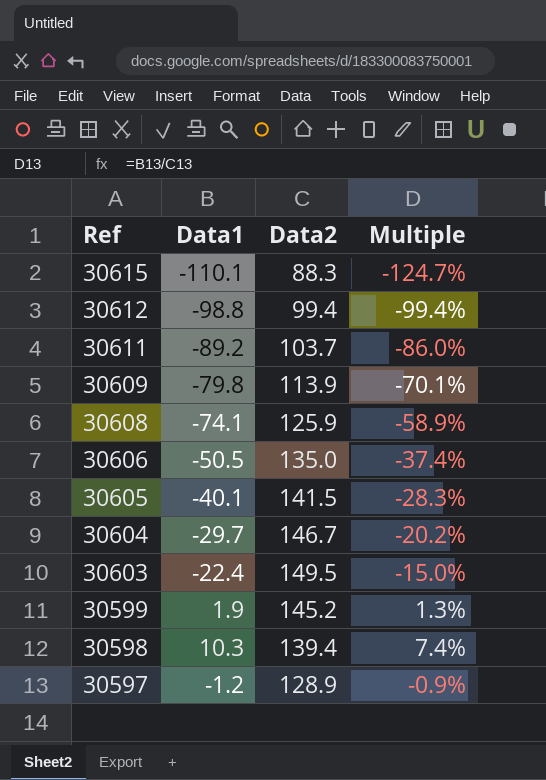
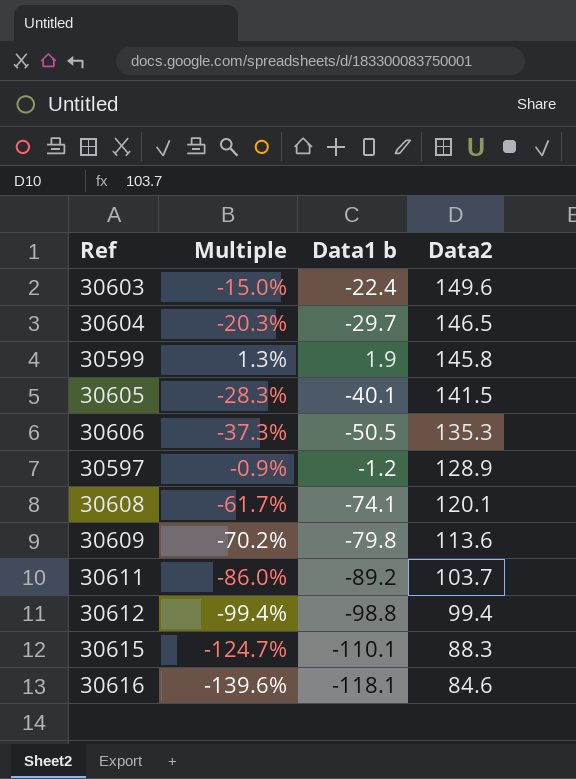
row order: Ref descending -> Data2 descending
column Multiple | position: 4 -> 2
column name: Data1 -> Data1 b
row 30598: 10.3 | 139.4 | 7.4% -> none
30603 | Data2: 149.5 -> 149.6
30604 | Multiple: -20.2% -> -20.3%
30604 | Data2: 146.7 -> 146.5
30599 | Data2: 145.2 -> 145.8
30606 | Multiple: -37.4% -> -37.3%
30606 | Data2: 135.0 -> 135.3
30608 | Multiple: -58.9% -> -61.7%
30608 | Data2: 125.9 -> 120.1
30609 | Multiple: -70.1% -> -70.2%
30609 | Data2: 113.9 -> 113.6
row 30616: none -> -139.6% | -118.1 | 84.6

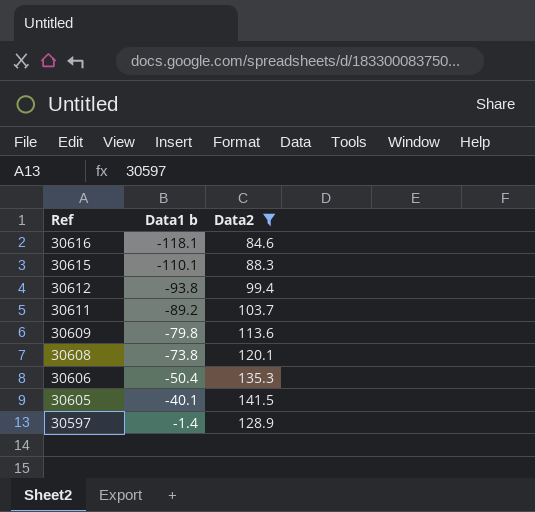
filter: none -> Data2 <= 141.5
row order: Data2 descending -> Ref descending
column Multiple | formula: [Data1 b] / [Data2] -> none
30612 | Data1 b: -98.8 -> -93.8
30608 | Data1 b: -74.1 -> -73.8
30606 | Data1 b: -50.5 -> -50.4
30597 | Data1 b: -1.2 -> -1.4

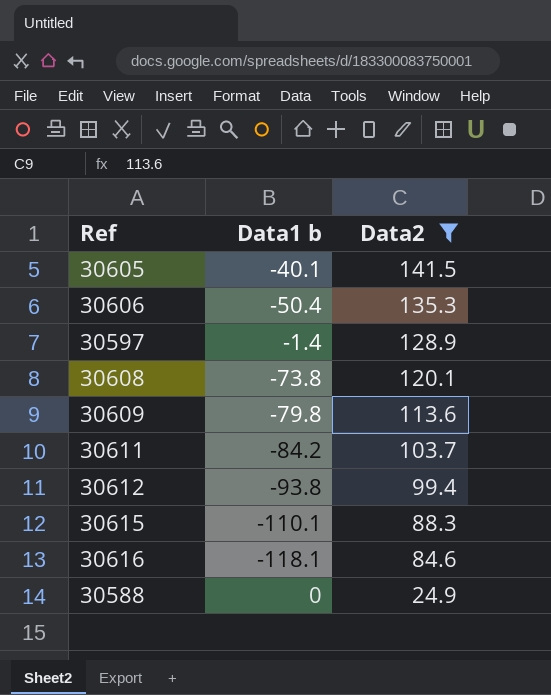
row order: Ref descending -> Data2 descending
30611 | Data1 b: -89.2 -> -84.2
row 30588: none -> 0 | 24.9

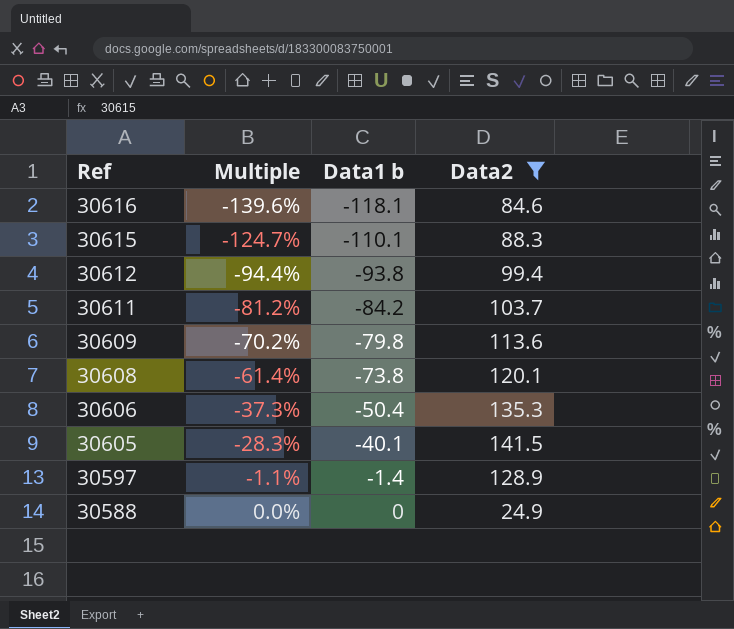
row order: Data2 descending -> Ref descending
column Multiple | formula: none -> [Data1 b] / [Data2]

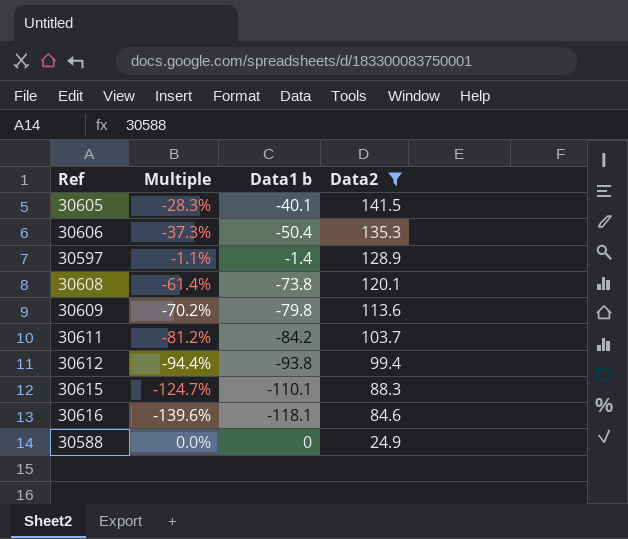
row order: Ref descending -> Data2 descending

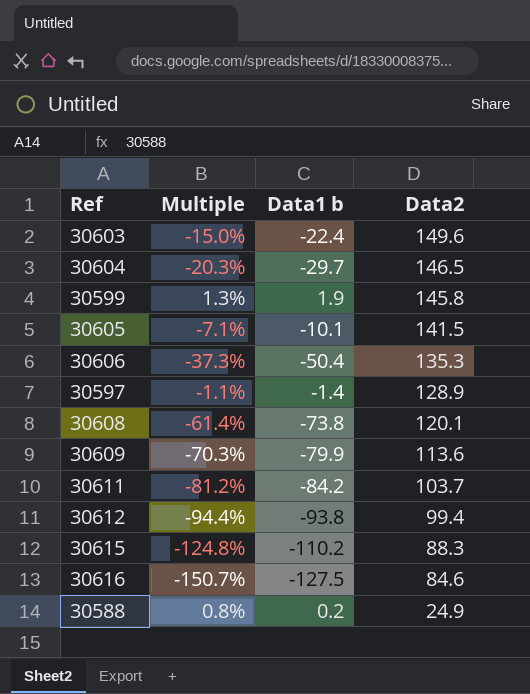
filter: Data2 <= 141.5 -> none
30605 | Multiple: -28.3% -> -7.1%
30605 | Data1 b: -40.1 -> -10.1
30609 | Multiple: -70.2% -> -70.3%
30609 | Data1 b: -79.8 -> -79.9
30615 | Multiple: -124.7% -> -124.8%
30615 | Data1 b: -110.1 -> -110.2
30616 | Multiple: -139.6% -> -150.7%
30616 | Data1 b: -118.1 -> -127.5
30588 | Multiple: 0.0% -> 0.8%
30588 | Data1 b: 0 -> 0.2

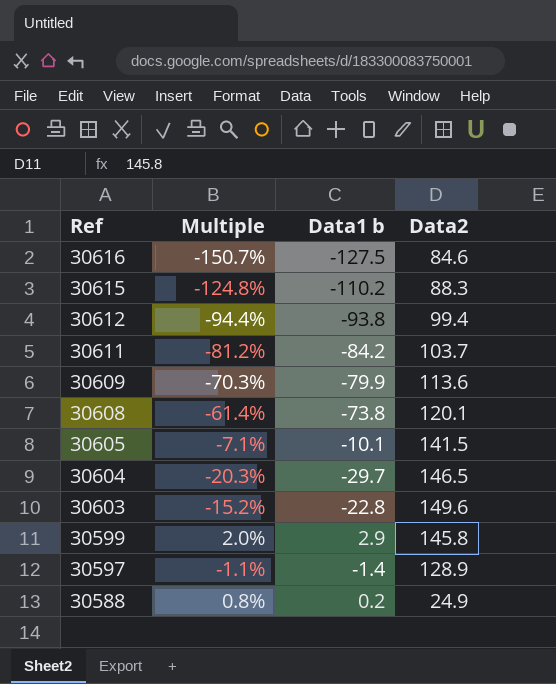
row order: Data2 descending -> Ref descending
row 30606: -37.3% | -50.4 | 135.3 -> none
30603 | Multiple: -15.0% -> -15.2%
30603 | Data1 b: -22.4 -> -22.8
30599 | Multiple: 1.3% -> 2.0%
30599 | Data1 b: 1.9 -> 2.9

